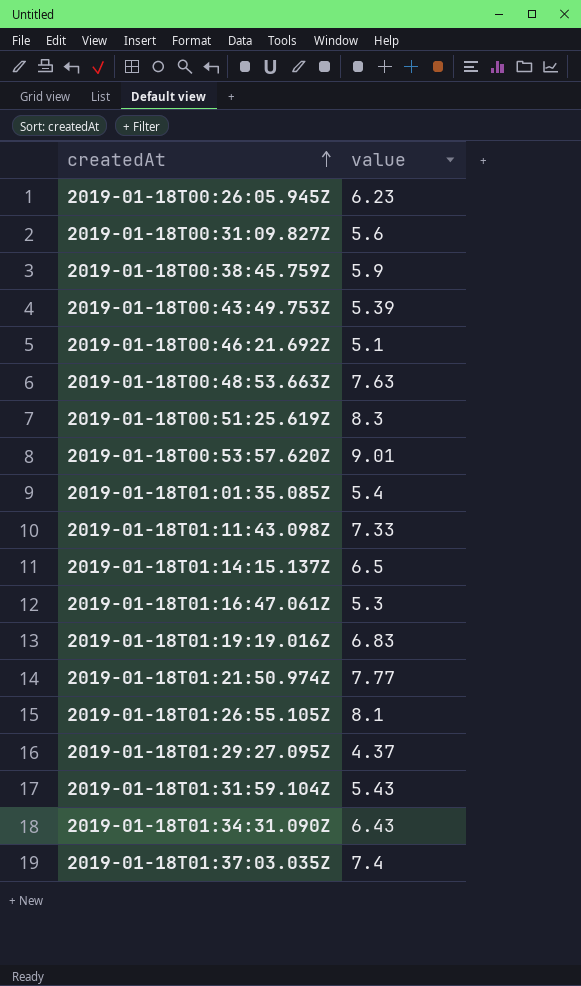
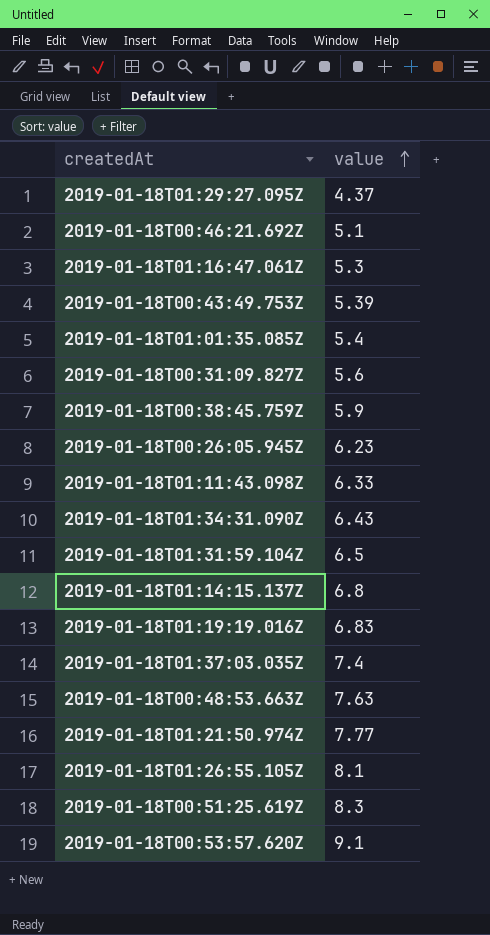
row order: createdAt ascending -> value ascending
2019-01-18T01:11:43.098Z | value: 7.33 -> 6.33
2019-01-18T01:31:59.104Z | value: 5.43 -> 6.5
2019-01-18T01:14:15.137Z | value: 6.5 -> 6.8
2019-01-18T00:53:57.620Z | value: 9.01 -> 9.1

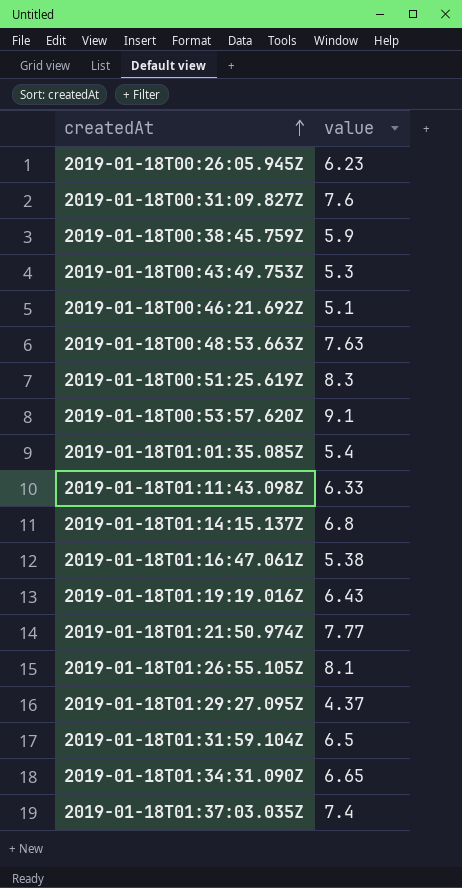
row order: value ascending -> createdAt ascending
2019-01-18T00:31:09.827Z | value: 5.6 -> 7.6
2019-01-18T00:43:49.753Z | value: 5.39 -> 5.3
2019-01-18T01:16:47.061Z | value: 5.3 -> 5.38
2019-01-18T01:19:19.016Z | value: 6.83 -> 6.43
2019-01-18T01:34:31.090Z | value: 6.43 -> 6.65

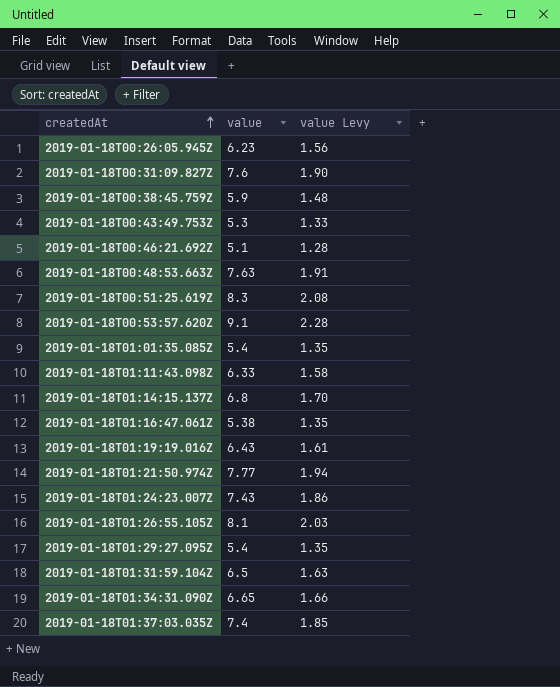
column value Levy | formula: none -> [value] * 0.25
row 2019-01-18T01:24:23.007Z: none -> 7.43 | 1.86
2019-01-18T01:29:27.095Z | value: 4.37 -> 5.4

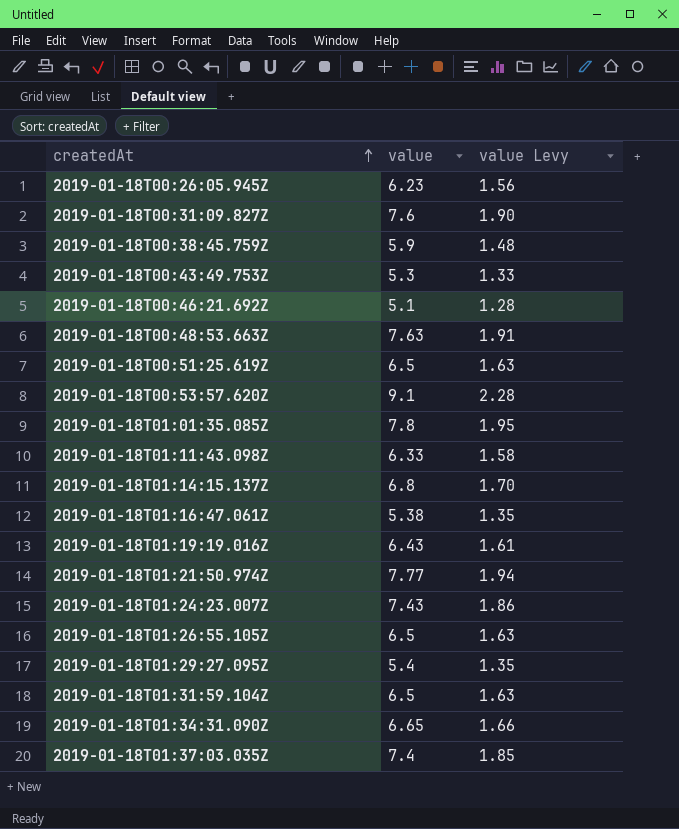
2019-01-18T00:51:25.619Z | value: 8.3 -> 6.5
2019-01-18T00:51:25.619Z | value Levy: 2.08 -> 1.63
2019-01-18T01:01:35.085Z | value: 5.4 -> 7.8
2019-01-18T01:01:35.085Z | value Levy: 1.35 -> 1.95
2019-01-18T01:26:55.105Z | value: 8.1 -> 6.5
2019-01-18T01:26:55.105Z | value Levy: 2.03 -> 1.63

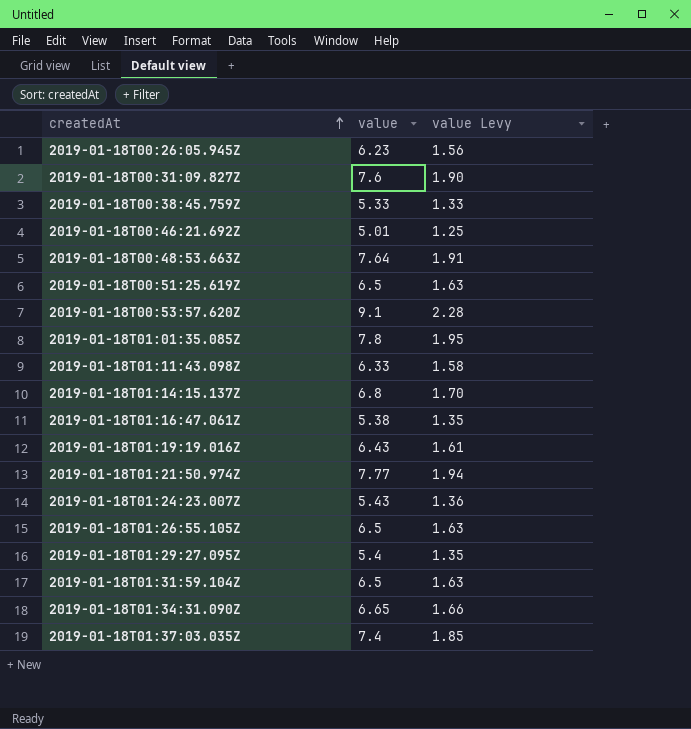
row 2019-01-18T00:43:49.753Z: 5.3 | 1.33 -> none
2019-01-18T00:38:45.759Z | value: 5.9 -> 5.33
2019-01-18T00:38:45.759Z | value Levy: 1.48 -> 1.33
2019-01-18T00:46:21.692Z | value: 5.1 -> 5.01
2019-01-18T00:46:21.692Z | value Levy: 1.28 -> 1.25
2019-01-18T00:48:53.663Z | value: 7.63 -> 7.64
2019-01-18T01:24:23.007Z | value: 7.43 -> 5.43
2019-01-18T01:24:23.007Z | value Levy: 1.86 -> 1.36

